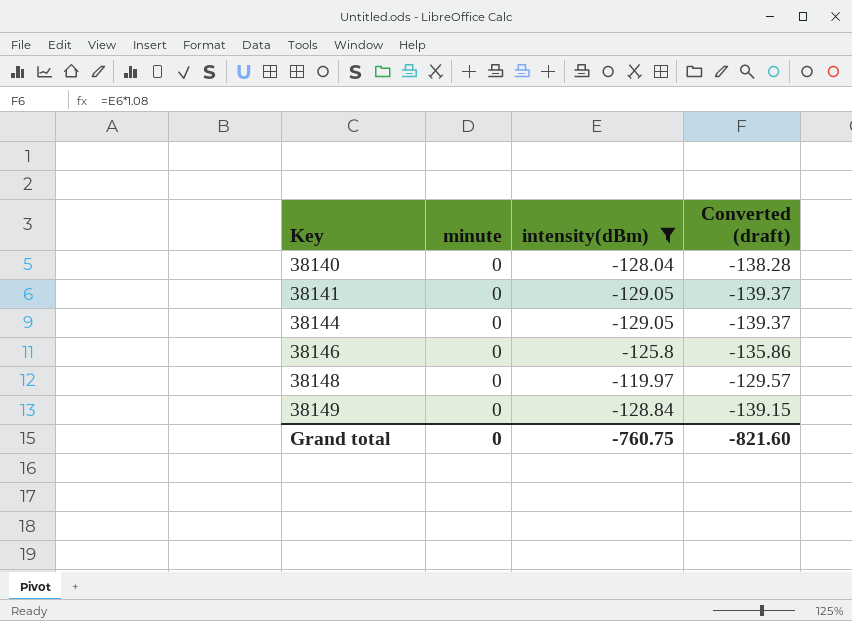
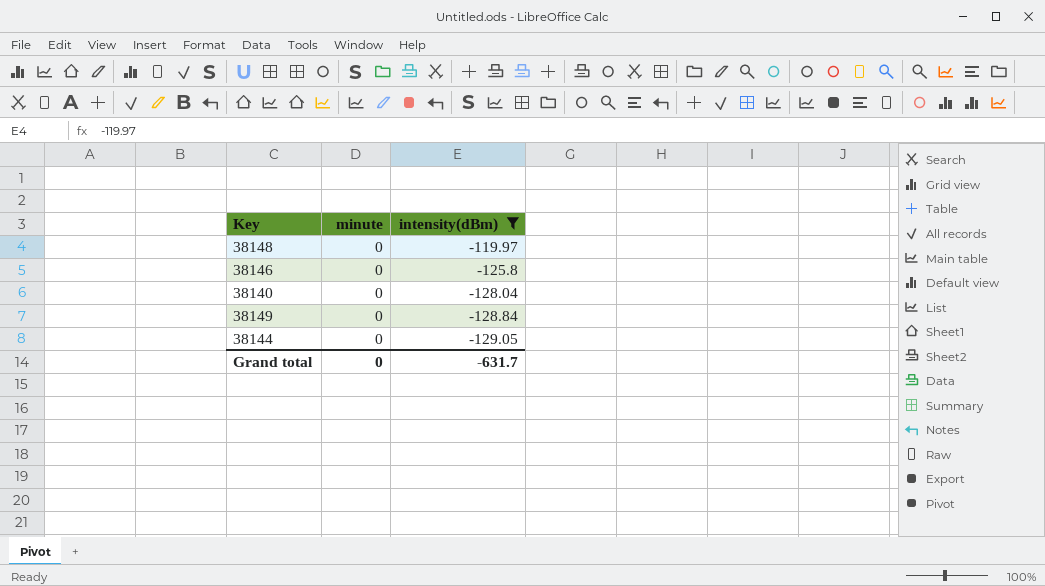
row order: Key ascending -> intensity(dBm) descending
column Converted (draft) | formula: [intensity(dBm)] * 1.08 -> none
row 38141: 0 | -129.05 | -139.37 -> none
Grand total | intensity(dBm): -760.75 -> -631.7

